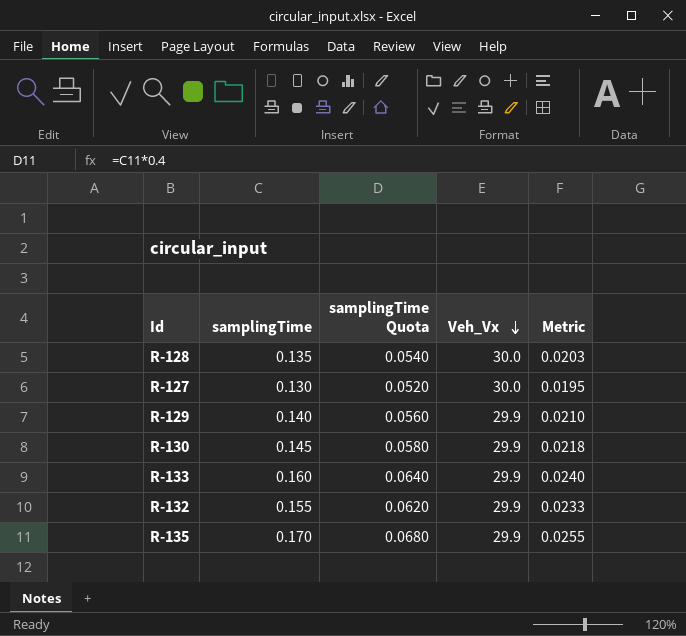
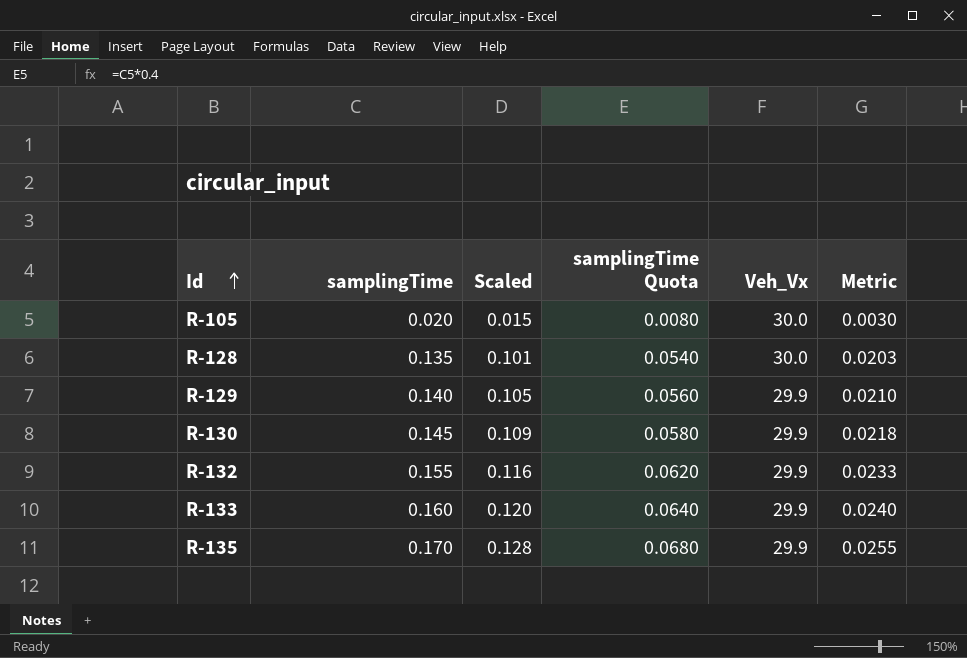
row order: Veh_Vx descending -> Id ascending
column Scaled | formula: none -> [samplingTime] * 0.75
row R-127: 0.130 | 0.0520 | 30.0 | 0.0195 -> none
row R-105: none -> 0.020 | 0.015 | 0.0080 | 30.0 | 0.0030

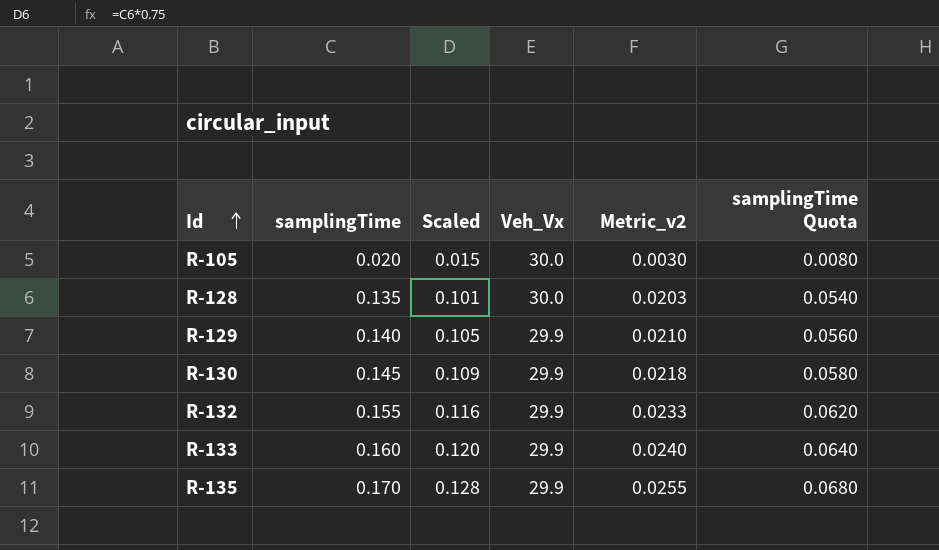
column name: Metric -> Metric_v2
column samplingTime Quota | position: 4 -> 6

